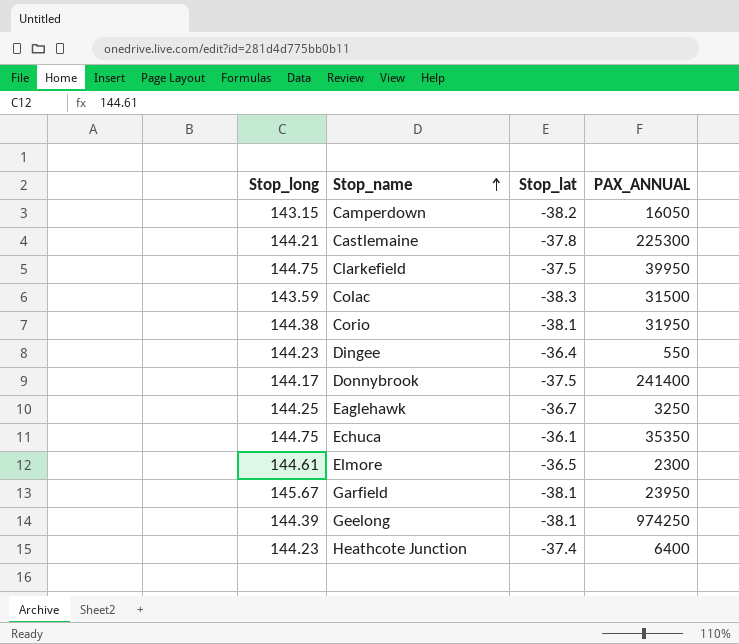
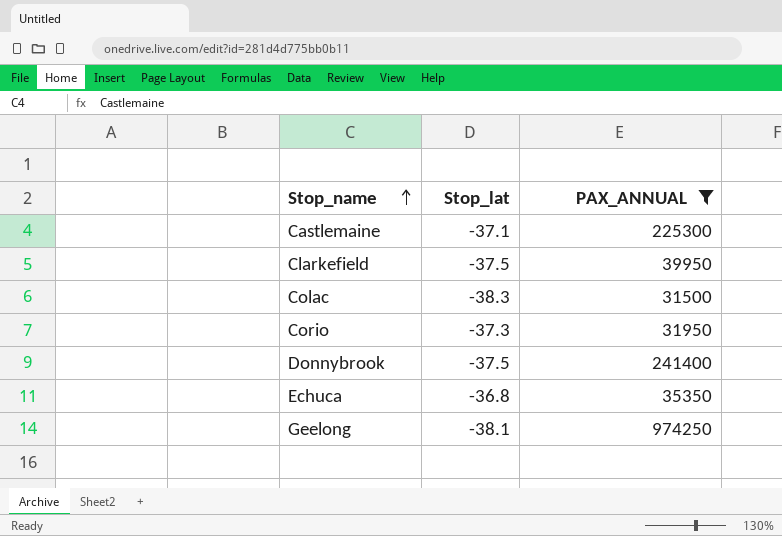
filter: none -> PAX_ANNUAL >= 31500
column Stop_long | position: 1 -> none
Castlemaine | Stop_lat: -37.8 -> -37.1
Corio | Stop_lat: -38.1 -> -37.3
Echuca | Stop_lat: -36.1 -> -36.8

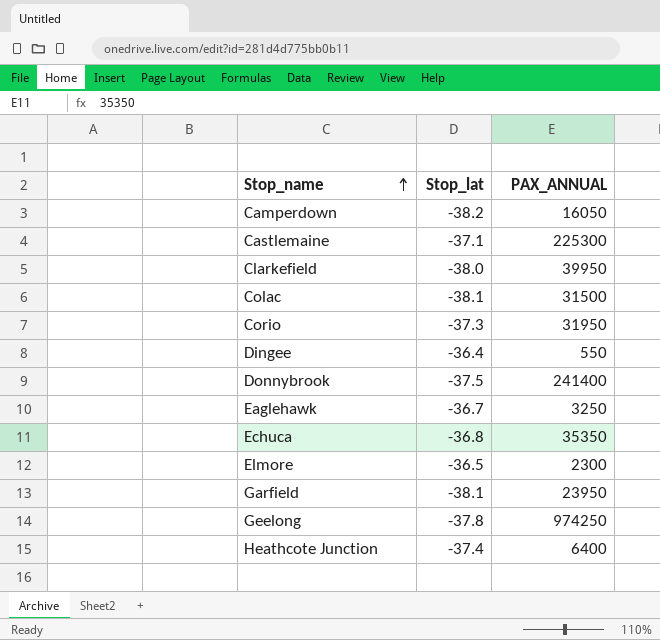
filter: PAX_ANNUAL >= 31500 -> none
Clarkefield | Stop_lat: -37.5 -> -38.0
Colac | Stop_lat: -38.3 -> -38.1
Geelong | Stop_lat: -38.1 -> -37.8

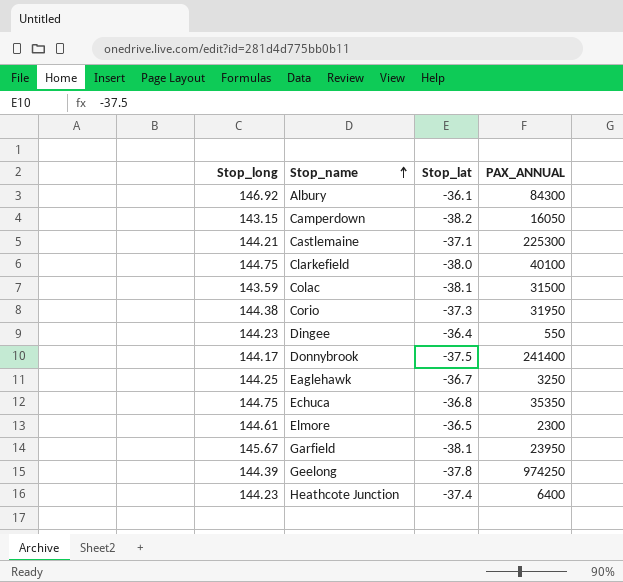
column Stop_long | position: none -> 1
row Albury: none -> 146.92 | -36.1 | 84300
Clarkefield | PAX_ANNUAL: 39950 -> 40100

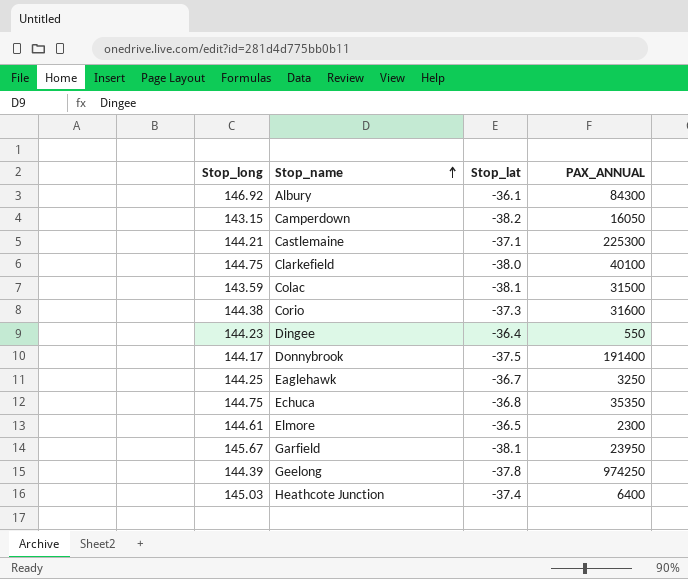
Corio | PAX_ANNUAL: 31950 -> 31600
Donnybrook | PAX_ANNUAL: 241400 -> 191400
Heathcote Junction | Stop_long: 144.23 -> 145.03

